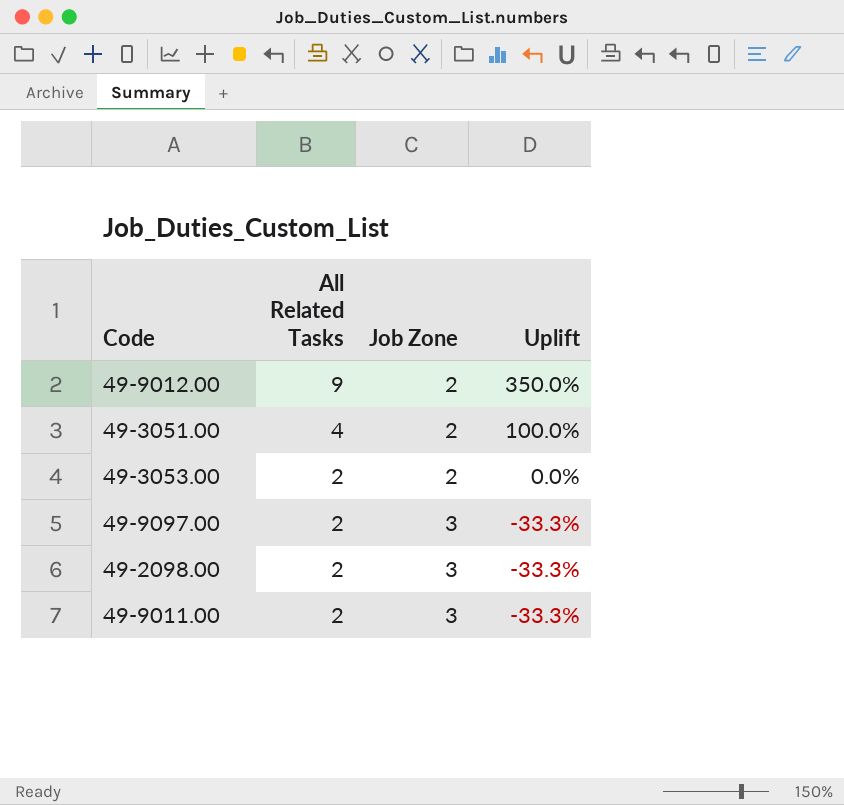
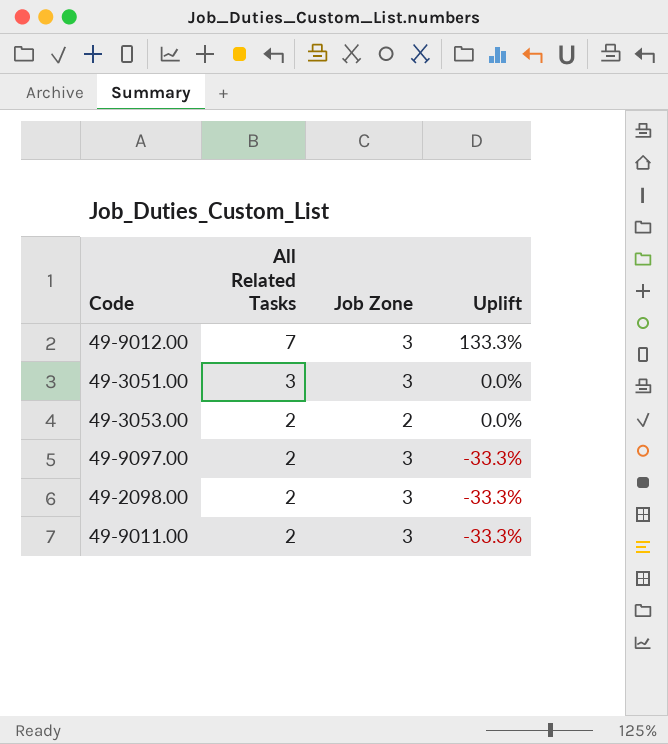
49-9012.00 | All Related Tasks: 9 -> 7
49-9012.00 | Job Zone: 2 -> 3
49-9012.00 | Uplift: 350.0% -> 133.3%
49-3051.00 | All Related Tasks: 4 -> 3
49-3051.00 | Job Zone: 2 -> 3
49-3051.00 | Uplift: 100.0% -> 0.0%

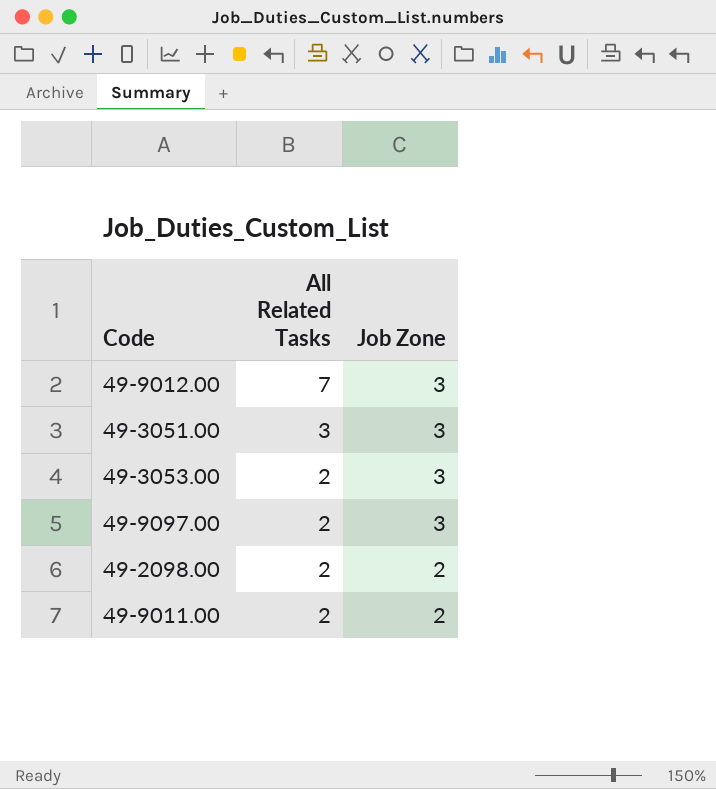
column Uplift | formula: ([All Related Tasks] - [Job Zone]) / [Job Zone] -> none
49-3053.00 | Job Zone: 2 -> 3
49-2098.00 | Job Zone: 3 -> 2
49-9011.00 | Job Zone: 3 -> 2

